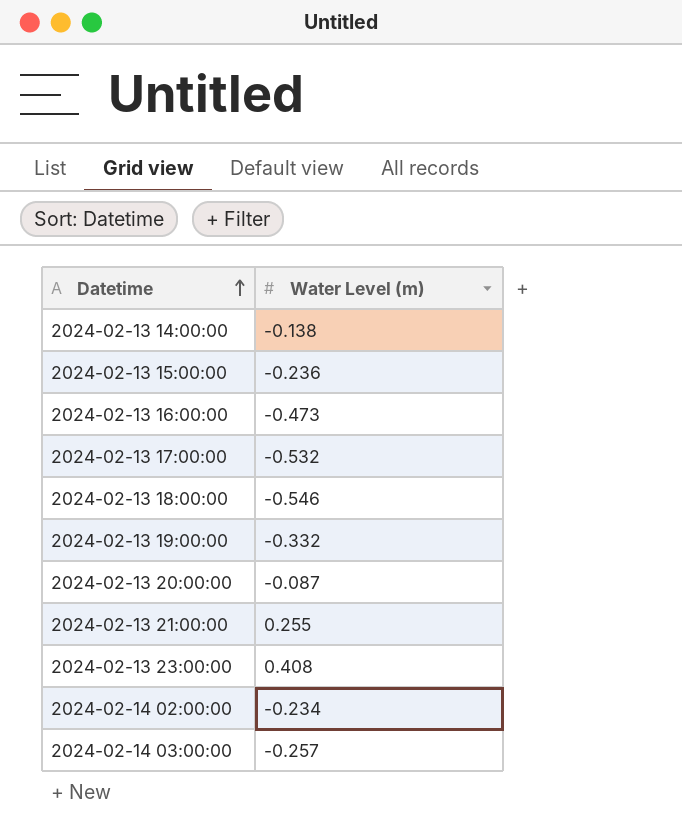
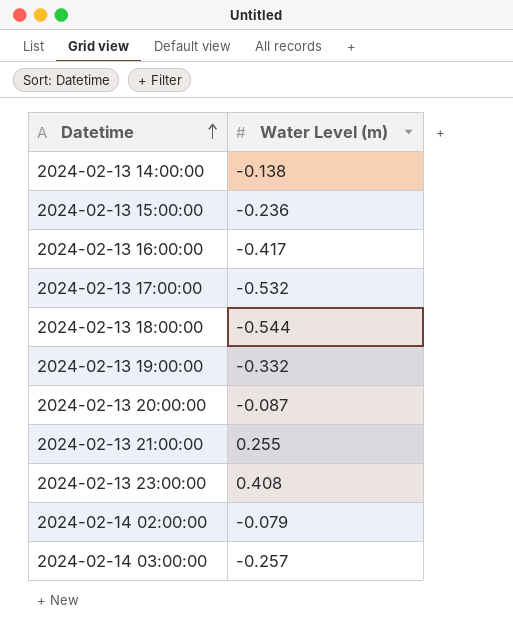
2024-02-13 16:00:00 | Water Level (m): -0.473 -> -0.417
2024-02-13 18:00:00 | Water Level (m): -0.546 -> -0.544
2024-02-14 02:00:00 | Water Level (m): -0.234 -> -0.079

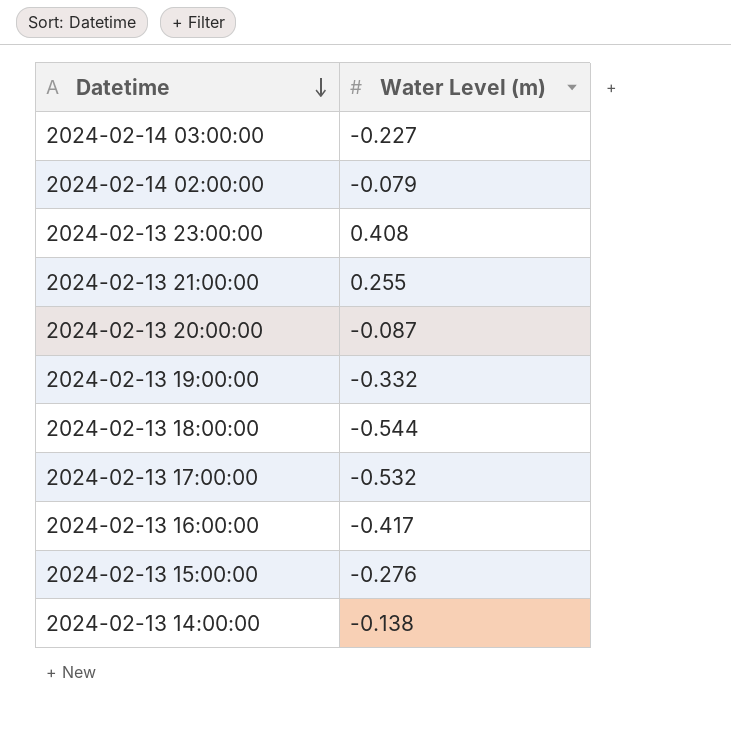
row order: Datetime ascending -> Datetime descending
2024-02-14 03:00:00 | Water Level (m): -0.257 -> -0.227
2024-02-13 15:00:00 | Water Level (m): -0.236 -> -0.276

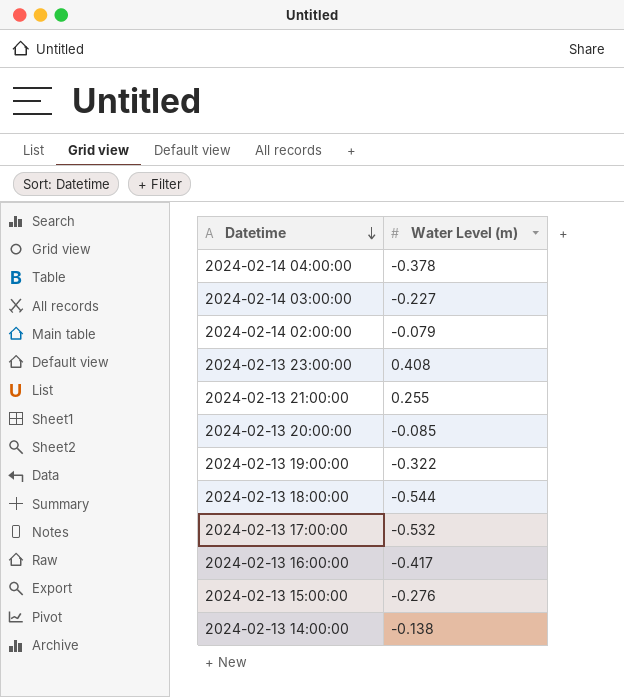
row 2024-02-14 04:00:00: none -> -0.378
2024-02-13 20:00:00 | Water Level (m): -0.087 -> -0.085
2024-02-13 19:00:00 | Water Level (m): -0.332 -> -0.322

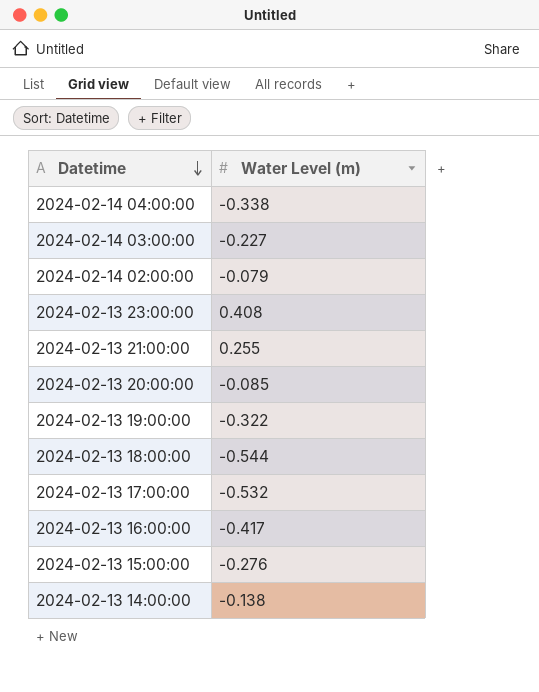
2024-02-14 04:00:00 | Water Level (m): -0.378 -> -0.338

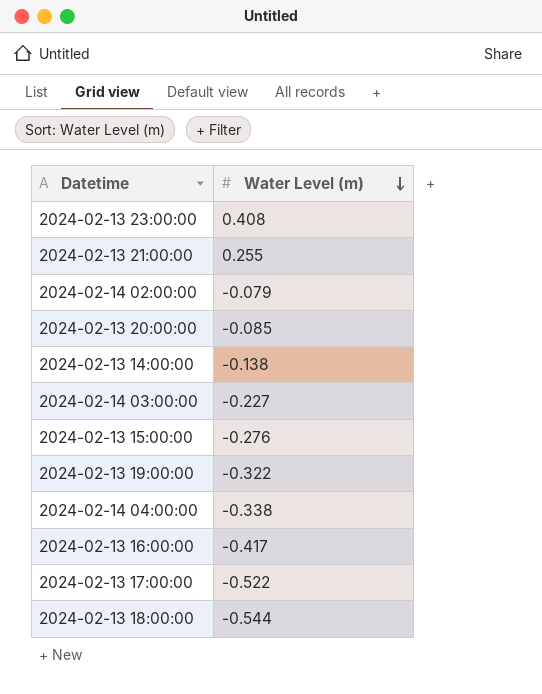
row order: Datetime descending -> Water Level (m) descending
2024-02-13 17:00:00 | Water Level (m): -0.532 -> -0.522

